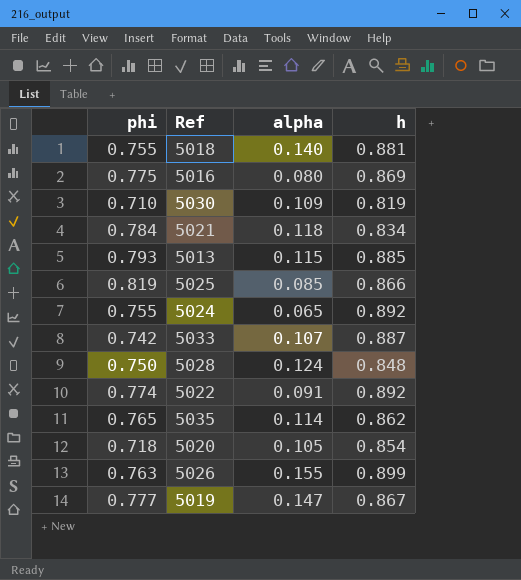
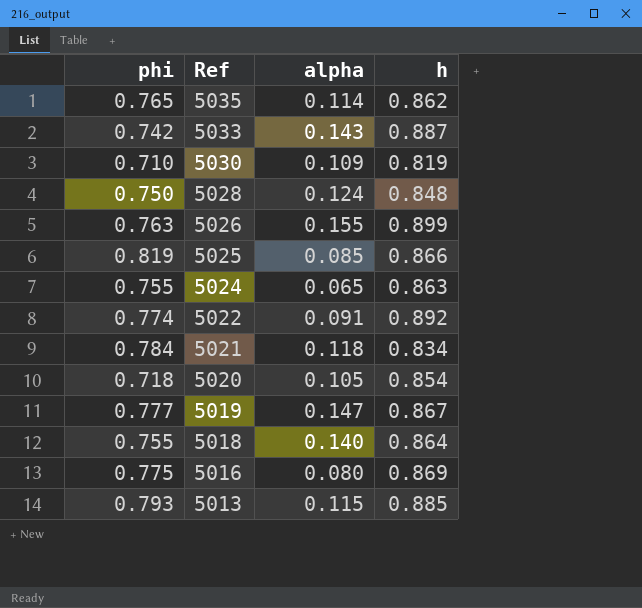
row order: none -> Ref descending
5033 | alpha: 0.107 -> 0.143
5024 | h: 0.892 -> 0.863
5018 | h: 0.881 -> 0.864

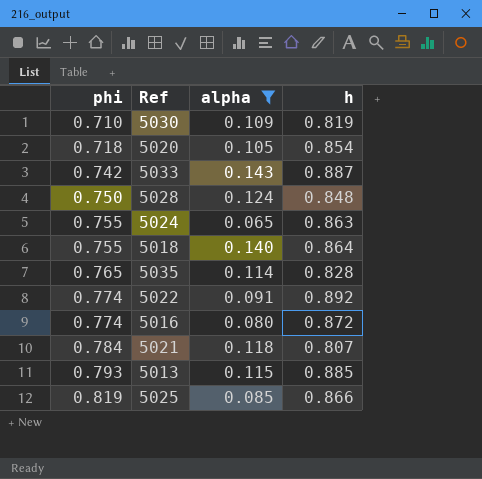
filter: none -> alpha <= 0.143
row order: Ref descending -> phi ascending
5035 | h: 0.862 -> 0.828
5016 | phi: 0.775 -> 0.774
5016 | h: 0.869 -> 0.872
5021 | h: 0.834 -> 0.807

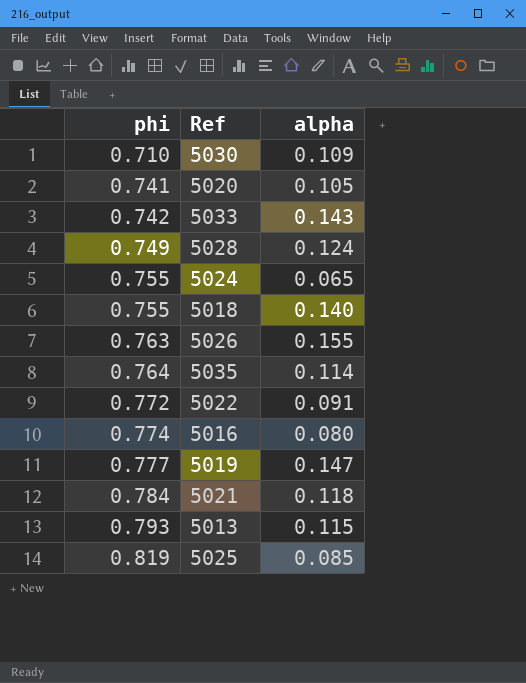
filter: alpha <= 0.143 -> none
column h | position: 4 -> none
5020 | phi: 0.718 -> 0.741
5028 | phi: 0.750 -> 0.749
5035 | phi: 0.765 -> 0.764
5022 | phi: 0.774 -> 0.772

